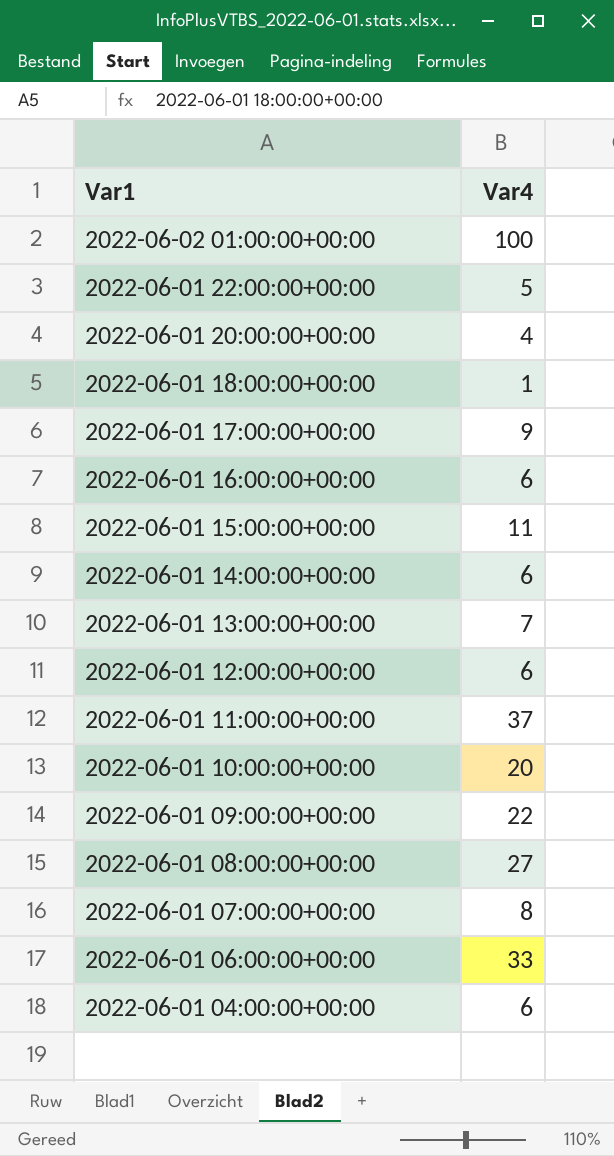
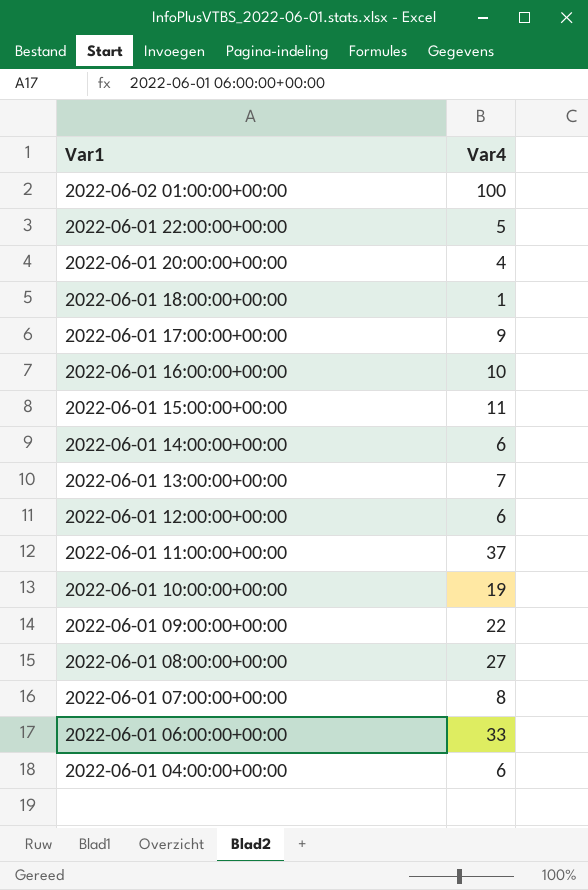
2022-06-01 16:00:00+00:00 | Var4: 6 -> 10
2022-06-01 10:00:00+00:00 | Var4: 20 -> 19

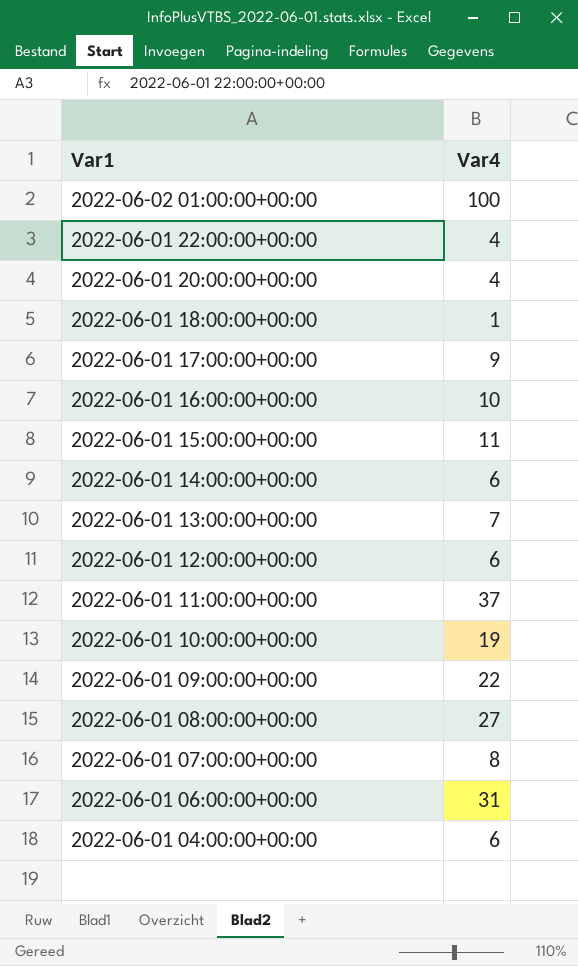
2022-06-01 22:00:00+00:00 | Var4: 5 -> 4
2022-06-01 06:00:00+00:00 | Var4: 33 -> 31

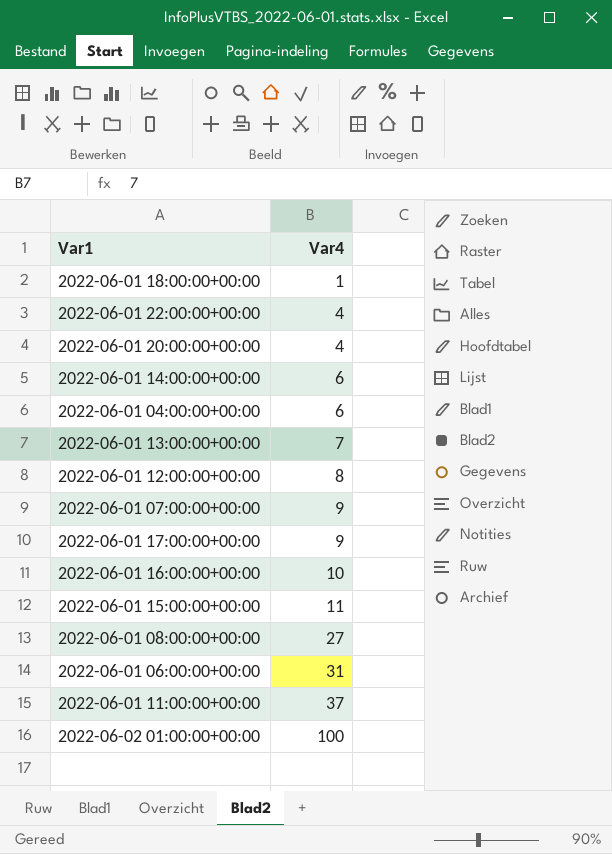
row order: Var1 descending -> Var4 ascending
row 2022-06-01 10:00:00+00:00: 19 -> none
row 2022-06-01 09:00:00+00:00: 22 -> none
2022-06-01 12:00:00+00:00 | Var4: 6 -> 8
2022-06-01 07:00:00+00:00 | Var4: 8 -> 9

